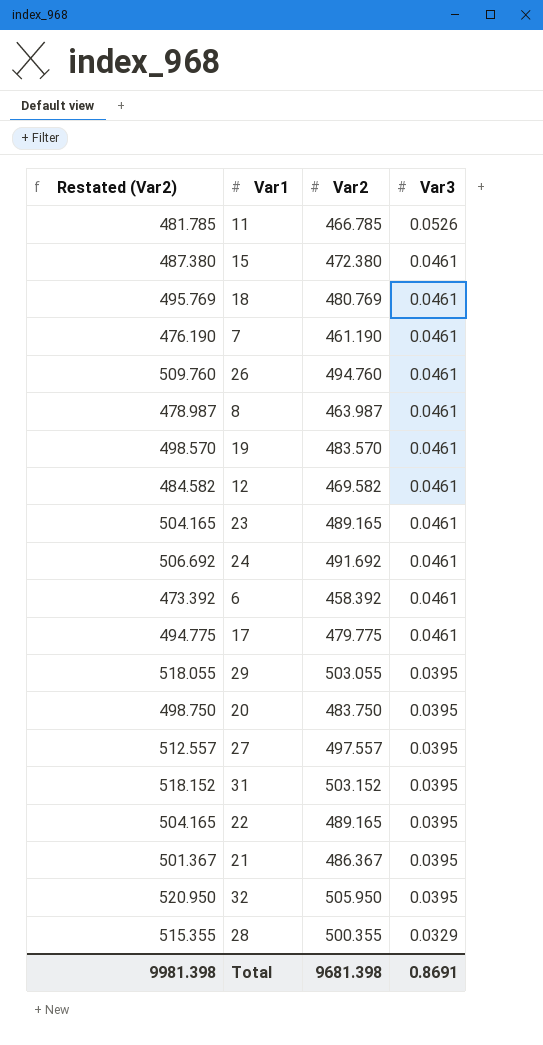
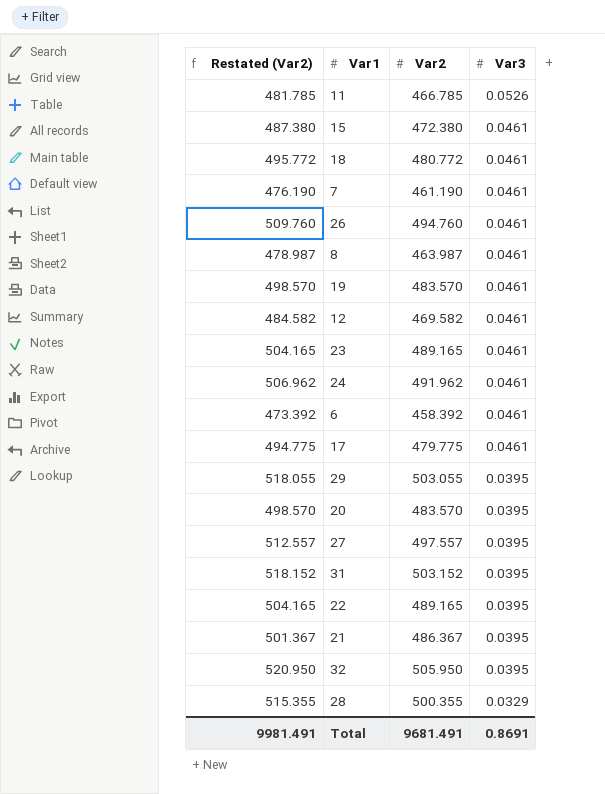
18 | Restated (Var2): 495.769 -> 495.772
18 | Var2: 480.769 -> 480.772
24 | Restated (Var2): 506.692 -> 506.962
24 | Var2: 491.692 -> 491.962
20 | Restated (Var2): 498.750 -> 498.570
20 | Var2: 483.750 -> 483.570
Total | Restated (Var2): 9981.398 -> 9981.491
Total | Var2: 9681.398 -> 9681.491

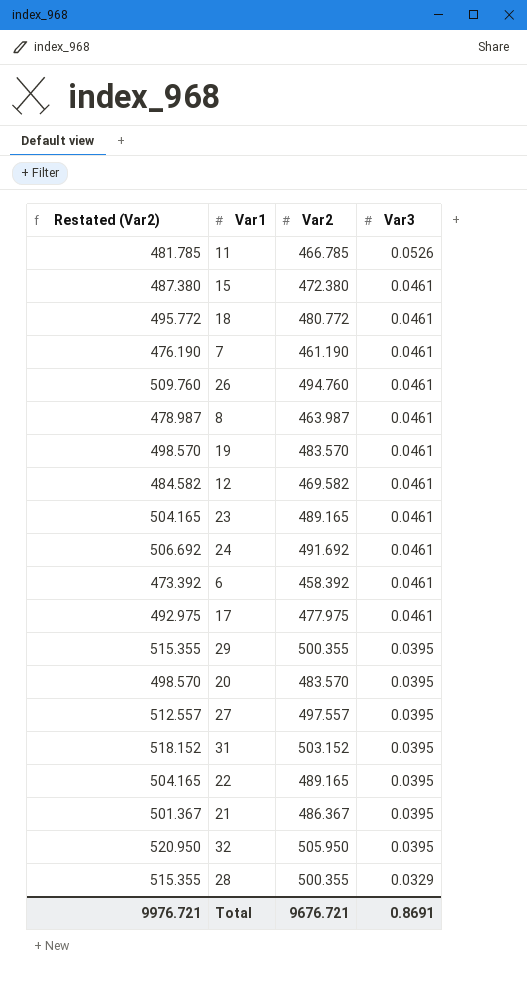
24 | Restated (Var2): 506.962 -> 506.692
24 | Var2: 491.962 -> 491.692
17 | Restated (Var2): 494.775 -> 492.975
17 | Var2: 479.775 -> 477.975
29 | Restated (Var2): 518.055 -> 515.355
29 | Var2: 503.055 -> 500.355
Total | Restated (Var2): 9981.491 -> 9976.721
Total | Var2: 9681.491 -> 9676.721

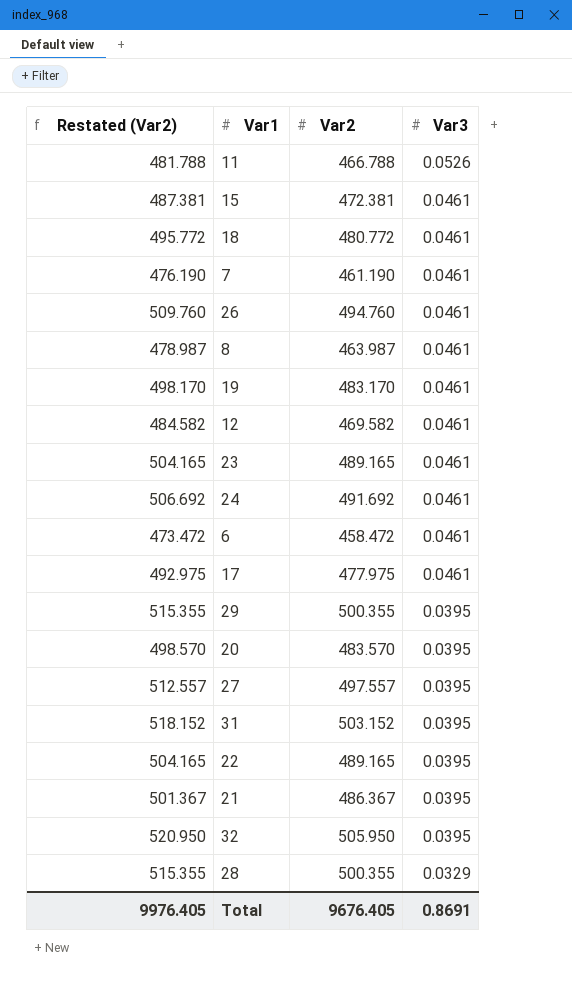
11 | Restated (Var2): 481.785 -> 481.788
11 | Var2: 466.785 -> 466.788
15 | Restated (Var2): 487.380 -> 487.381
15 | Var2: 472.380 -> 472.381
19 | Restated (Var2): 498.570 -> 498.170
19 | Var2: 483.570 -> 483.170
6 | Restated (Var2): 473.392 -> 473.472
6 | Var2: 458.392 -> 458.472
Total | Restated (Var2): 9976.721 -> 9976.405
Total | Var2: 9676.721 -> 9676.405

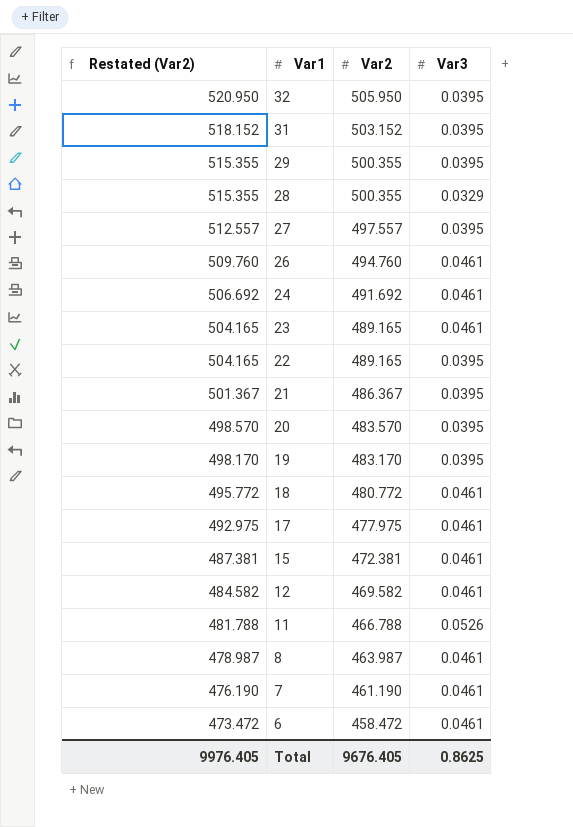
row order: Var3 descending -> Restated (Var2) descending
19 | Var3: 0.0461 -> 0.0395
Total | Var3: 0.8691 -> 0.8625

